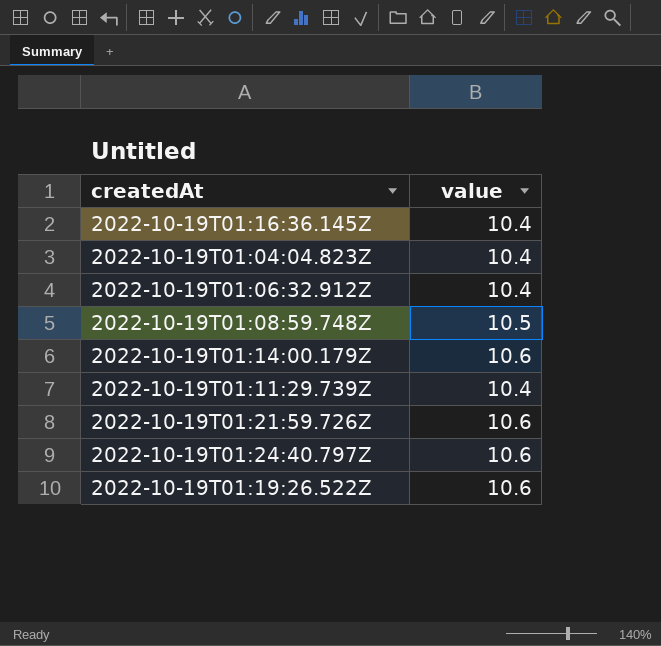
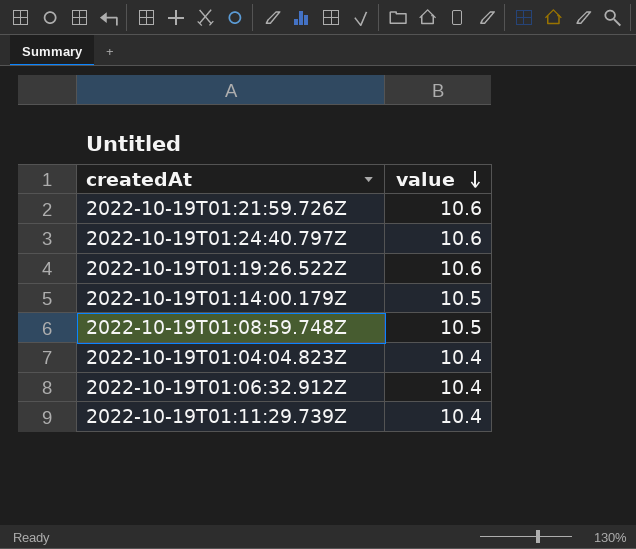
row order: none -> value descending
row 2022-10-19T01:16:36.145Z: 10.4 -> none
2022-10-19T01:14:00.179Z | value: 10.6 -> 10.5

